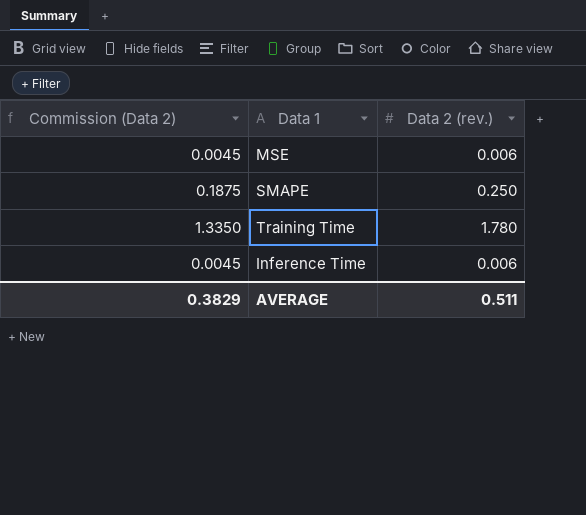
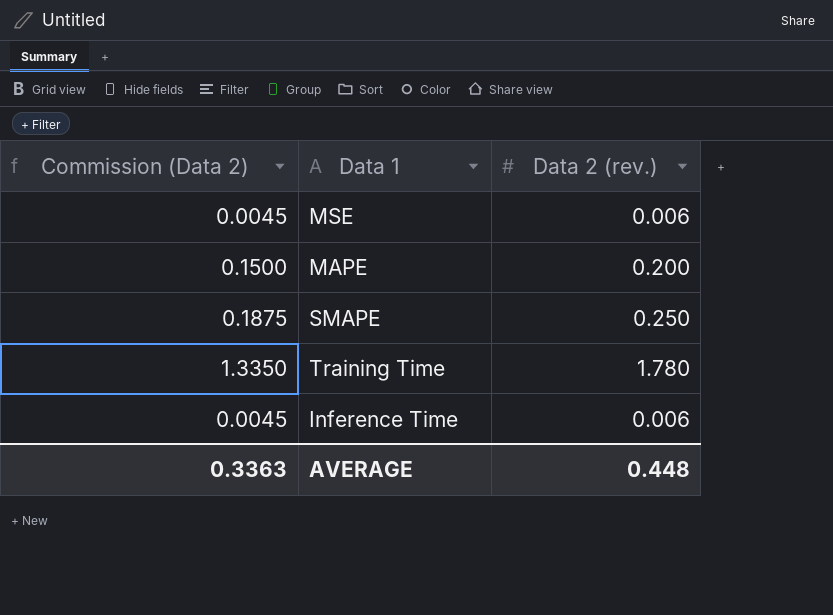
row MAPE: none -> 0.1500 | 0.200
AVERAGE | Commission (Data 2): 0.3829 -> 0.3363
AVERAGE | Data 2 (rev.): 0.511 -> 0.448

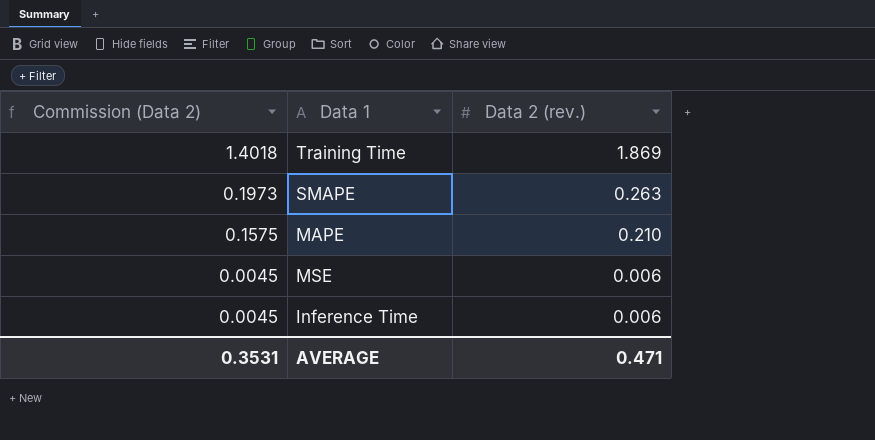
row order: none -> Commission (Data 2) descending
Training Time | Commission (Data 2): 1.3350 -> 1.4018
Training Time | Data 2 (rev.): 1.780 -> 1.869
SMAPE | Commission (Data 2): 0.1875 -> 0.1973
SMAPE | Data 2 (rev.): 0.250 -> 0.263
MAPE | Commission (Data 2): 0.1500 -> 0.1575
MAPE | Data 2 (rev.): 0.200 -> 0.210
AVERAGE | Commission (Data 2): 0.3363 -> 0.3531
AVERAGE | Data 2 (rev.): 0.448 -> 0.471

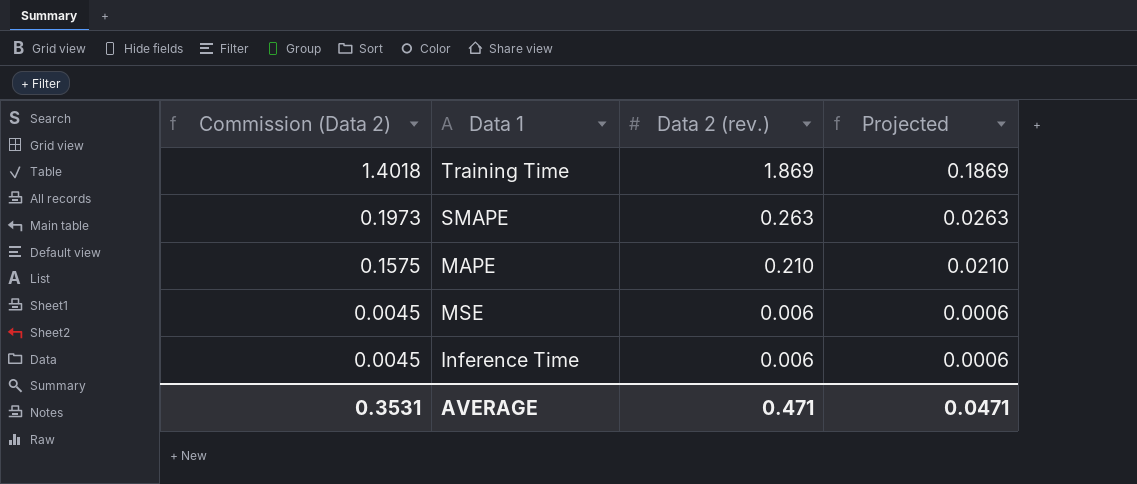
column Projected | formula: none -> [Data 2 (rev.)] * 0.1

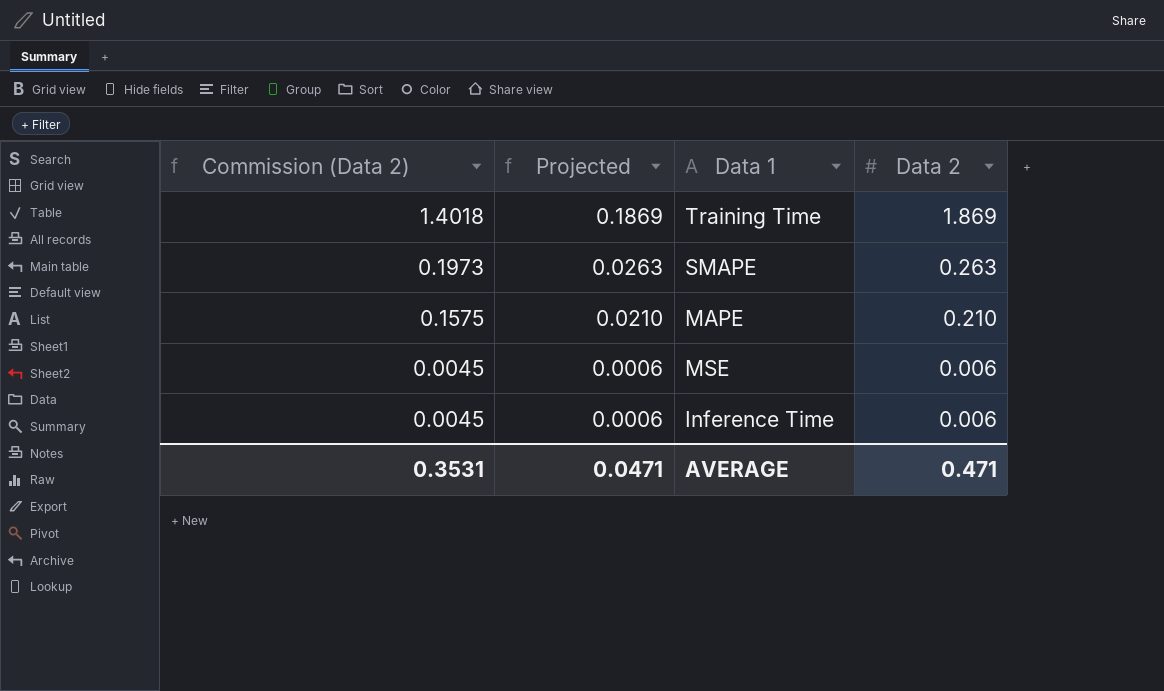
column Projected | position: 4 -> 2
column name: Data 2 (rev.) -> Data 2

